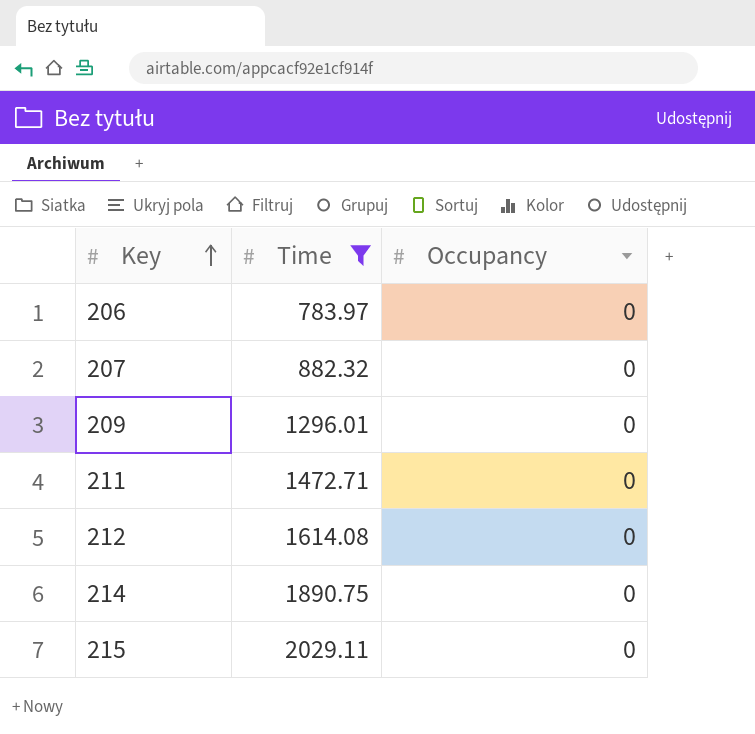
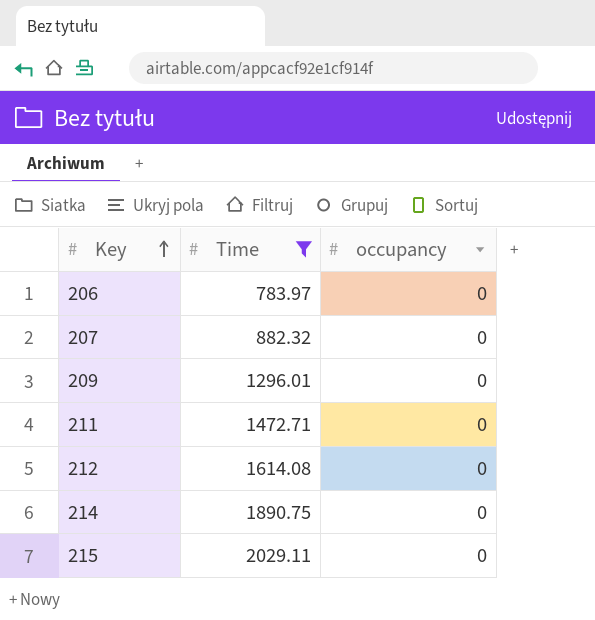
column name: Occupancy -> occupancy

